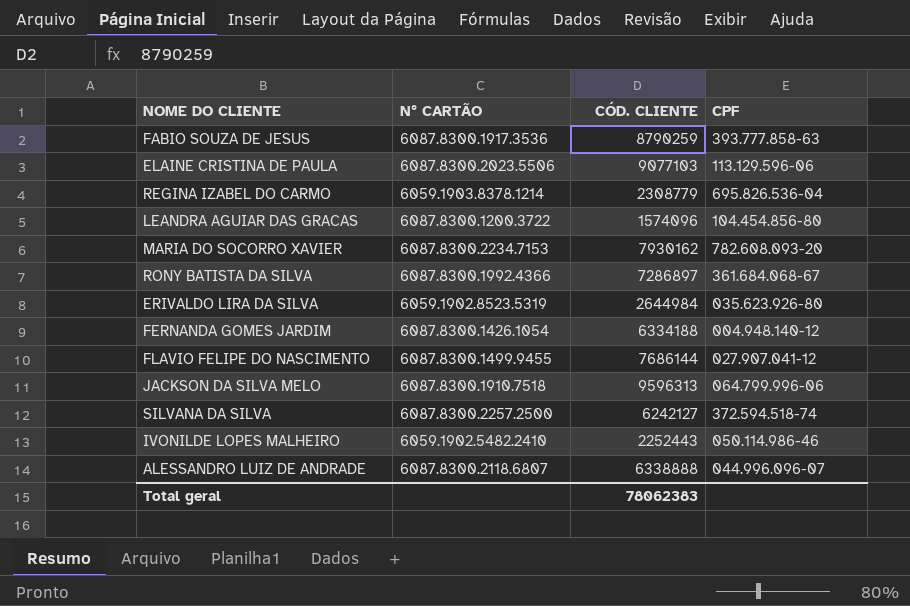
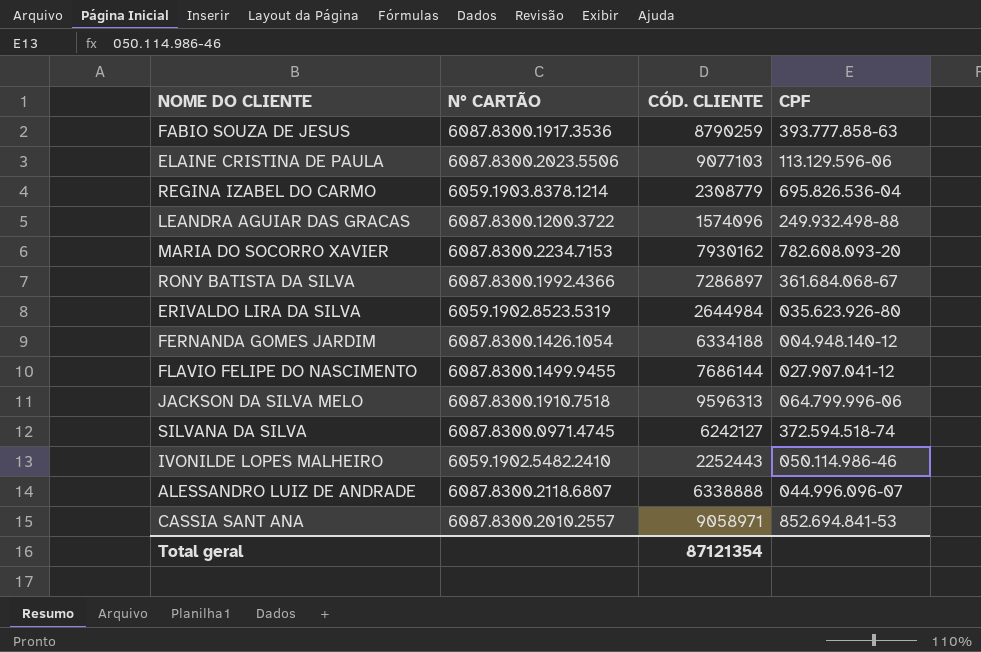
LEANDRA AGUIAR DAS GRACAS | CPF: 104.454.856-80 -> 249.932.498-88
SILVANA DA SILVA | N° CARTÃO: 6087.8300.2257.2500 -> 6087.8300.0971.4745
row CASSIA SANT ANA: none -> 6087.8300.2010.2557 | 9058971 | 852.694.841-53
Total geral | CÓD. CLIENTE: 78062383 -> 87121354

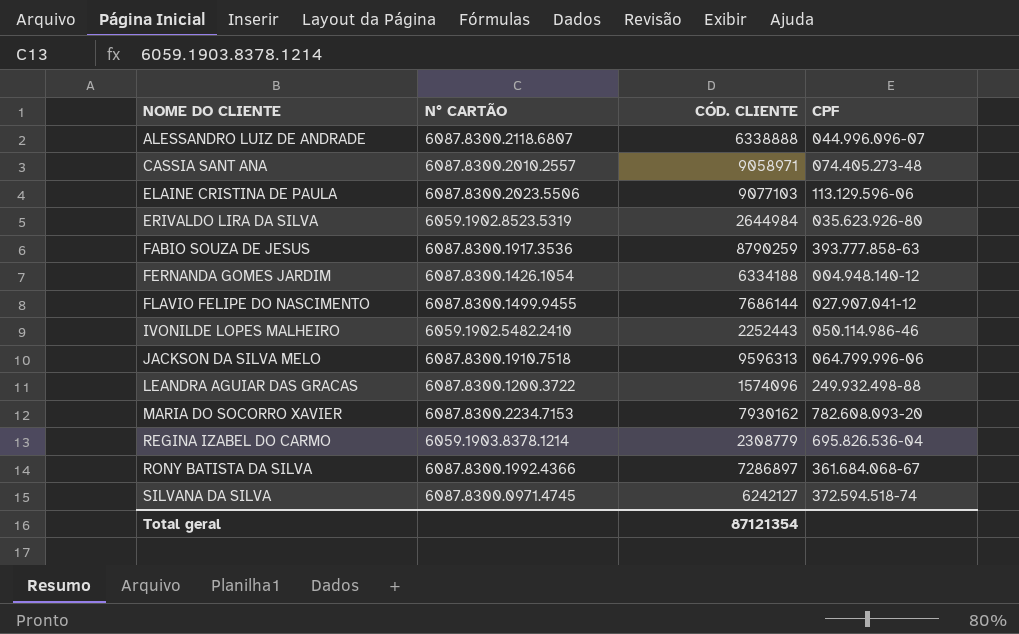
row order: none -> NOME DO CLIENTE ascending
CASSIA SANT ANA | CPF: 852.694.841-53 -> 074.405.273-48

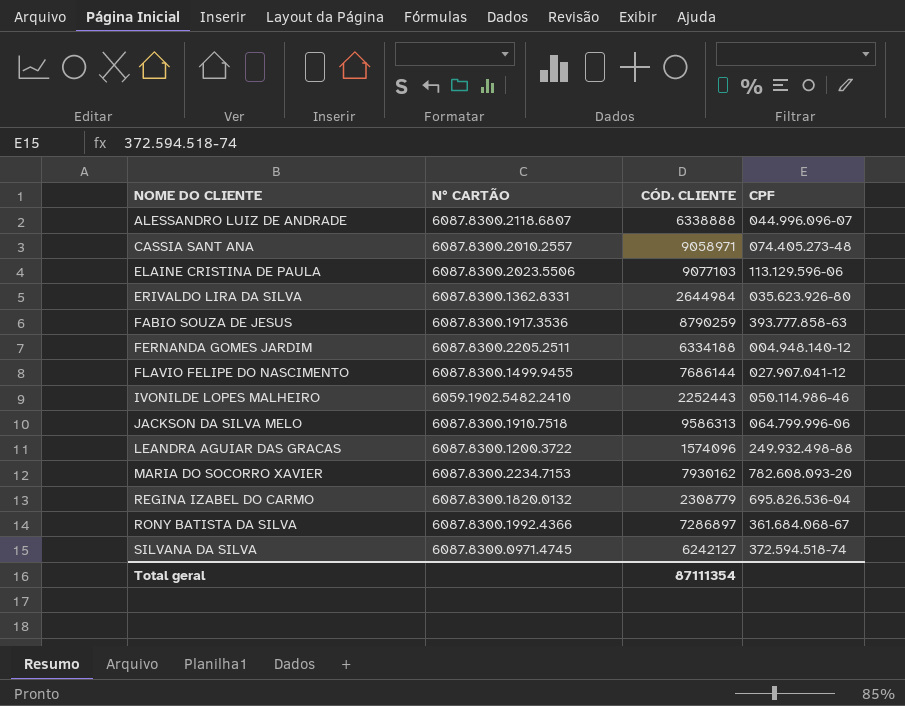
ERIVALDO LIRA DA SILVA | N° CARTÃO: 6059.1902.8523.5319 -> 6087.8300.1362.8331
FERNANDA GOMES JARDIM | N° CARTÃO: 6087.8300.1426.1054 -> 6087.8300.2205.2511
JACKSON DA SILVA MELO | CÓD. CLIENTE: 9596313 -> 9586313
REGINA IZABEL DO CARMO | N° CARTÃO: 6059.1903.8378.1214 -> 6087.8300.1820.0132
Total geral | CÓD. CLIENTE: 87121354 -> 87111354

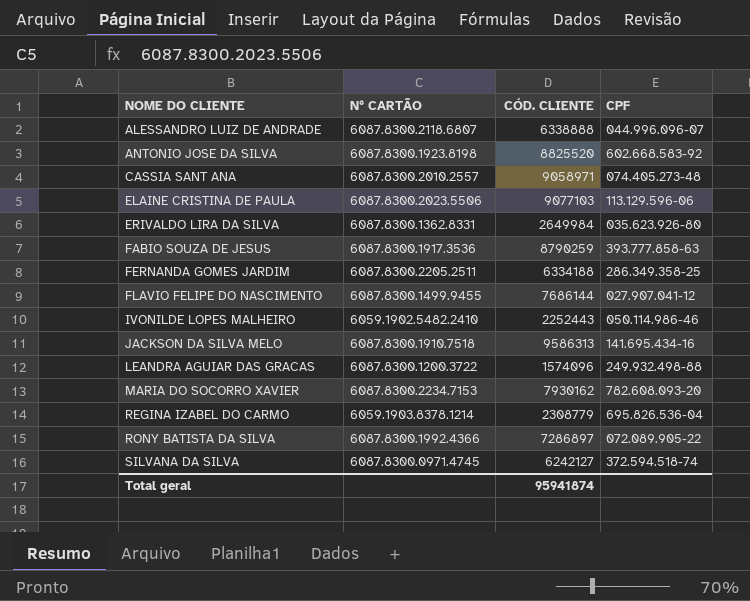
row ANTONIO JOSE DA SILVA: none -> 6087.8300.1923.8198 | 8825520 | 602.668.583-92
ERIVALDO LIRA DA SILVA | CÓD. CLIENTE: 2644984 -> 2649984
FERNANDA GOMES JARDIM | CPF: 004.948.140-12 -> 286.349.358-25
JACKSON DA SILVA MELO | CPF: 064.799.996-06 -> 141.695.434-16
REGINA IZABEL DO CARMO | N° CARTÃO: 6087.8300.1820.0132 -> 6059.1903.8378.1214
RONY BATISTA DA SILVA | CPF: 361.684.068-67 -> 072.089.905-22
Total geral | CÓD. CLIENTE: 87111354 -> 95941874

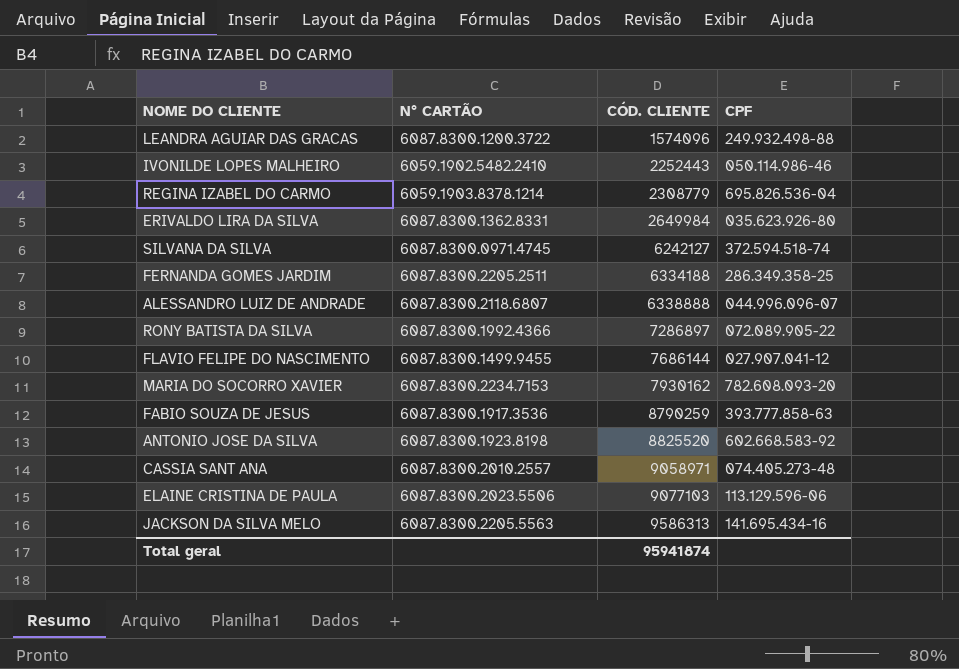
row order: NOME DO CLIENTE ascending -> CÓD. CLIENTE ascending
JACKSON DA SILVA MELO | N° CARTÃO: 6087.8300.1910.7518 -> 6087.8300.2205.5563

